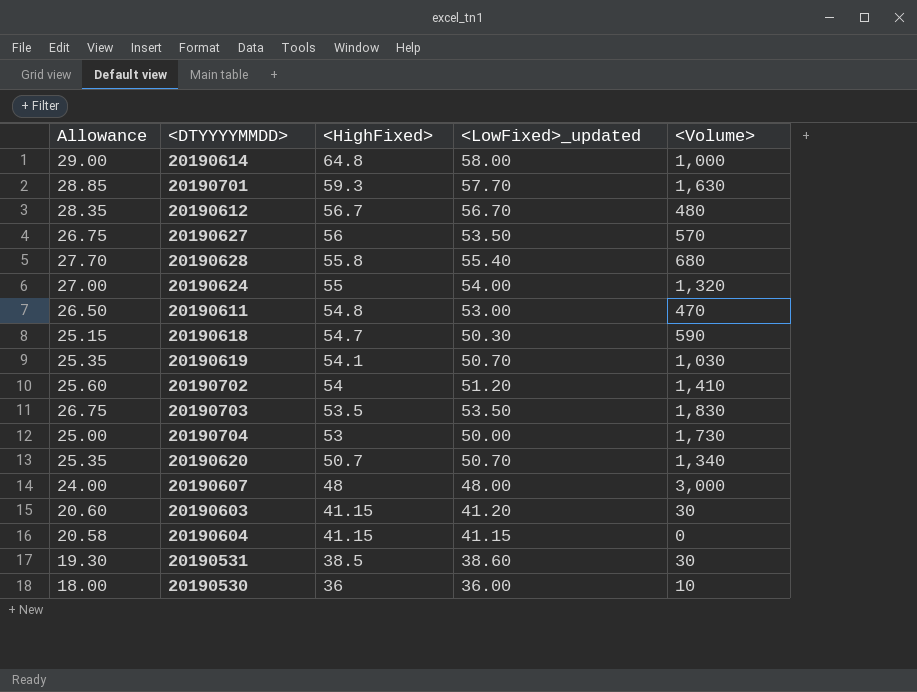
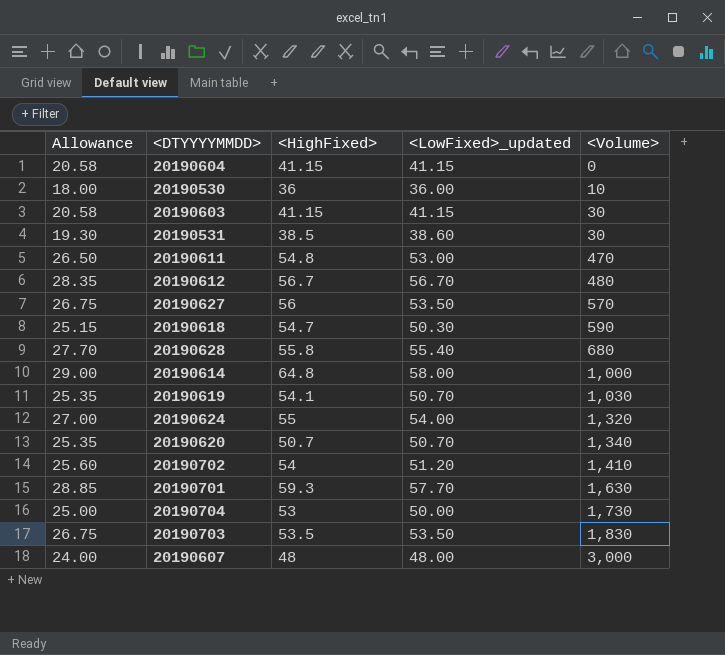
row order: <HighFixed> descending -> <Volume> ascending
20190603 | Allowance: 20.60 -> 20.58
20190603 | <LowFixed>_updated: 41.20 -> 41.15

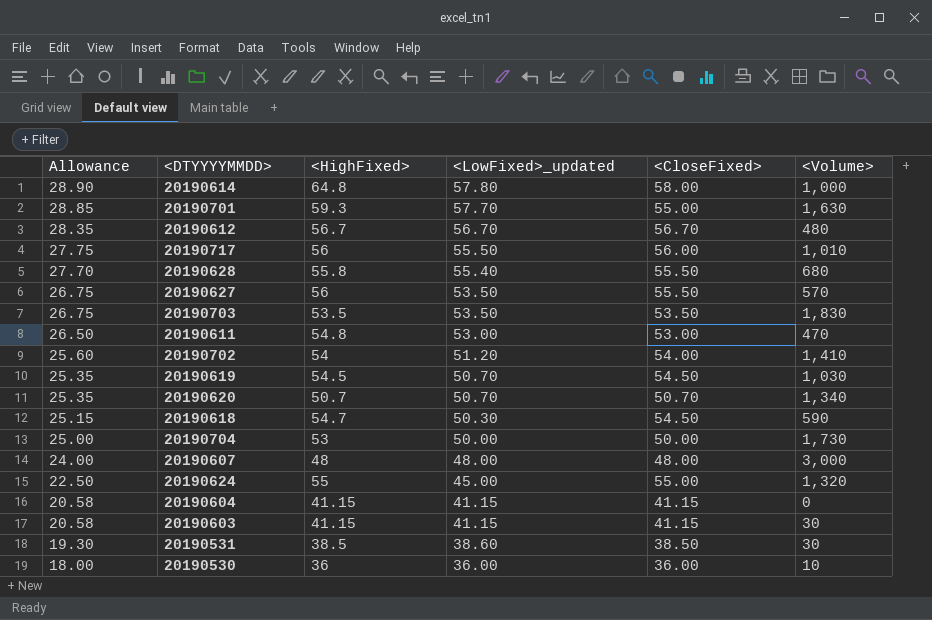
row order: <Volume> ascending -> Allowance descending
column <CloseFixed> | position: none -> 5
20190614 | Allowance: 29.00 -> 28.90
20190614 | <LowFixed>_updated: 58.00 -> 57.80
row 20190717: none -> 27.75 | 56 | 55.50 | 56.00 | 1,010
20190619 | <HighFixed>: 54.1 -> 54.5
20190624 | Allowance: 27.00 -> 22.50
20190624 | <LowFixed>_updated: 54.00 -> 45.00

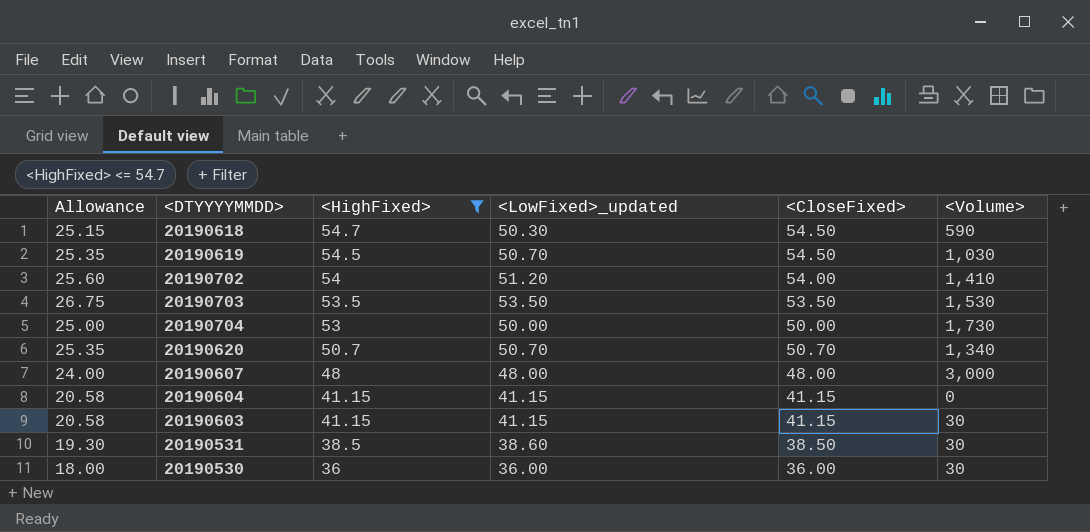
filter: none -> <HighFixed> <= 54.7
row order: Allowance descending -> <HighFixed> descending
20190703 | <Volume>: 1,830 -> 1,530
20190530 | <Volume>: 10 -> 30

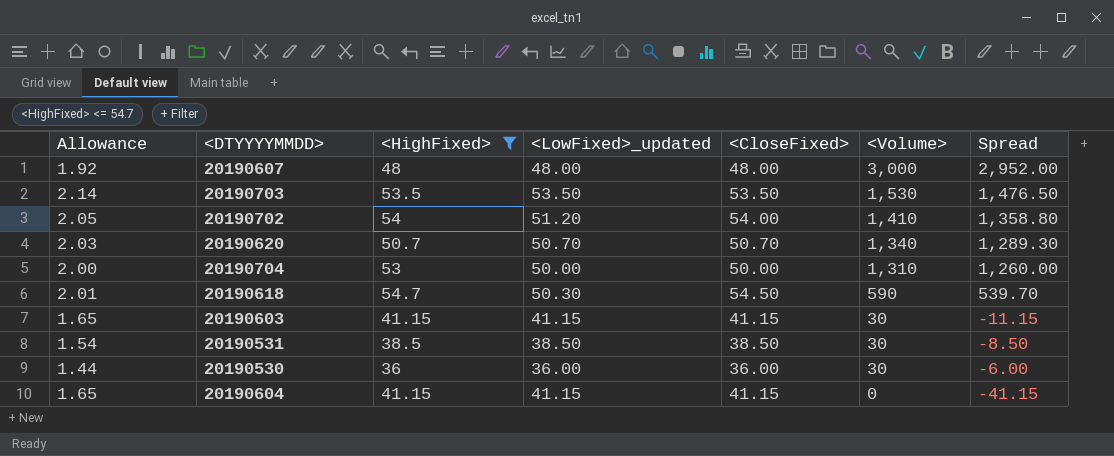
row order: <HighFixed> descending -> <Volume> descending
column Allowance | formula: [<LowFixed>_updated] * 0.5 -> [<LowFixed>_updated] * 0.04
column Spread | formula: none -> [<Volume>] - [<LowFixed>_updated]
row 20190619: 25.35 | 54.5 | 50.70 | 54.50 | 1,030 -> none
20190704 | <Volume>: 1,730 -> 1,310
20190531 | <LowFixed>_updated: 38.60 -> 38.50

